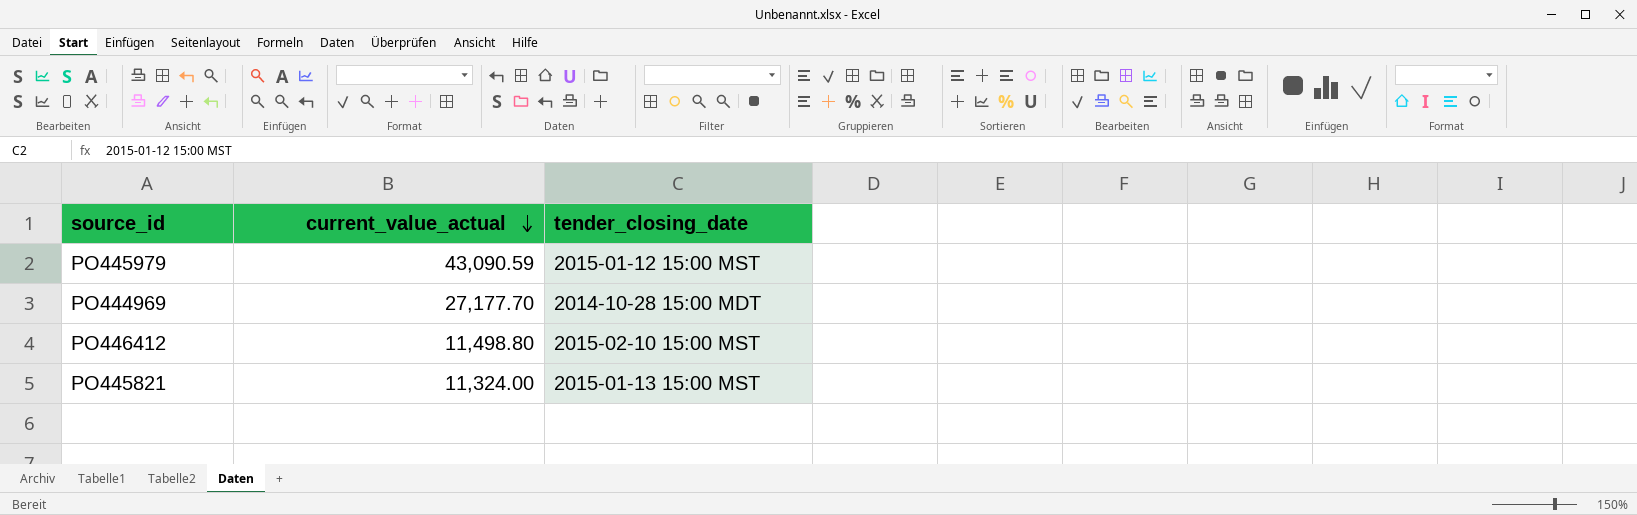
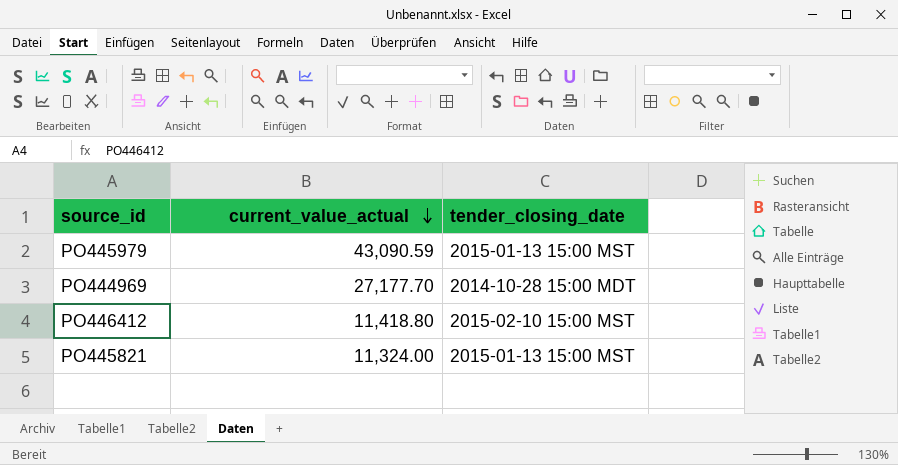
PO445979 | tender_closing_date: 2015-01-12 15:00 MST -> 2015-01-13 15:00 MST
PO446412 | current_value_actual: 11,498.80 -> 11,418.80

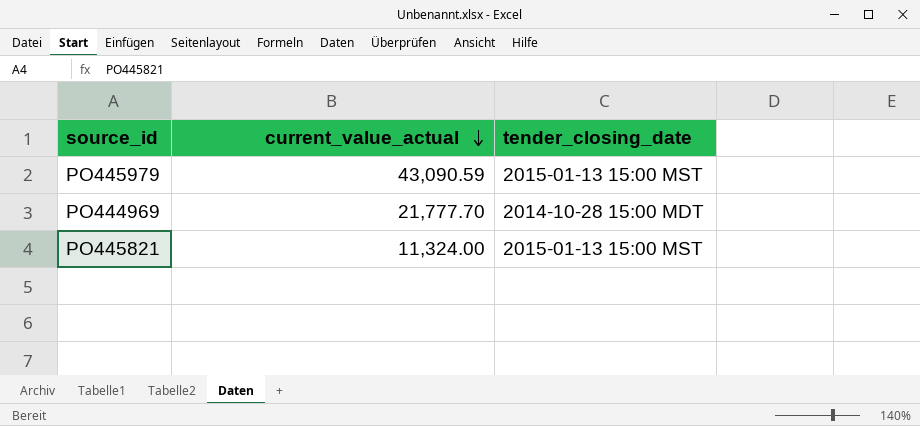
row PO446412: 11,418.80 | 2015-02-10 15:00 MST -> none
PO444969 | current_value_actual: 27,177.70 -> 21,777.70

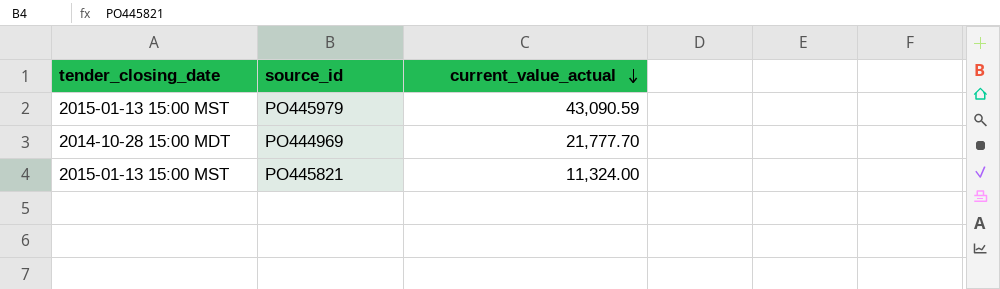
column tender_closing_date | position: 3 -> 1

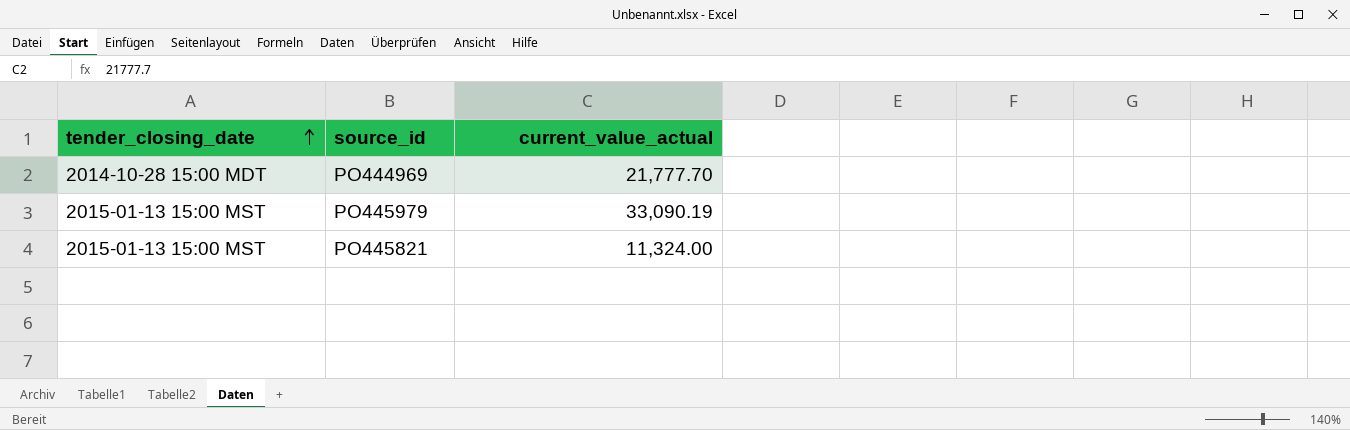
row order: current_value_actual descending -> tender_closing_date ascending
PO445979 | current_value_actual: 43,090.59 -> 33,090.19

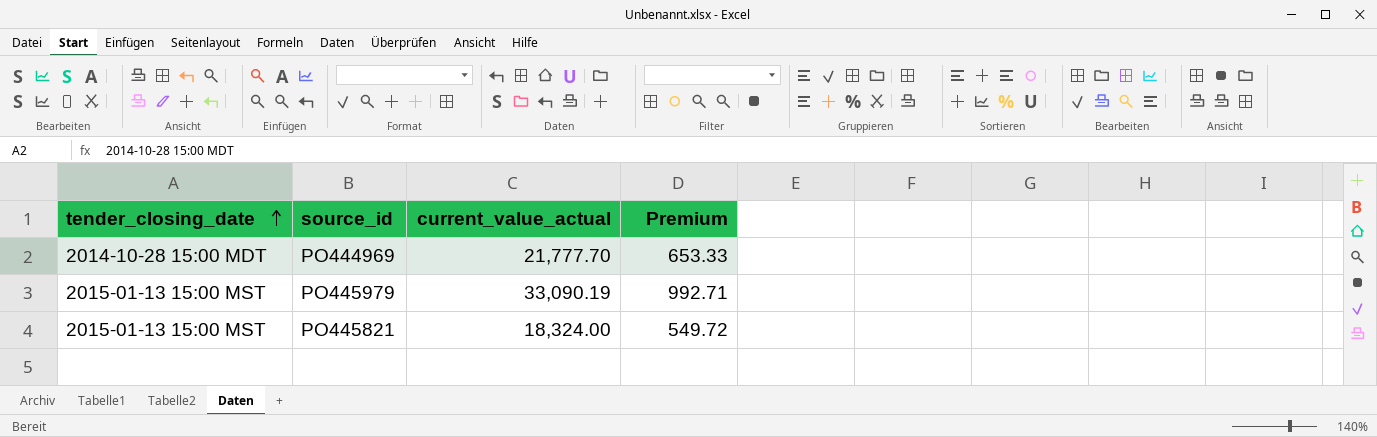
column Premium | formula: none -> [current_value_actual] * 0.03
PO445821 | current_value_actual: 11,324.00 -> 18,324.00

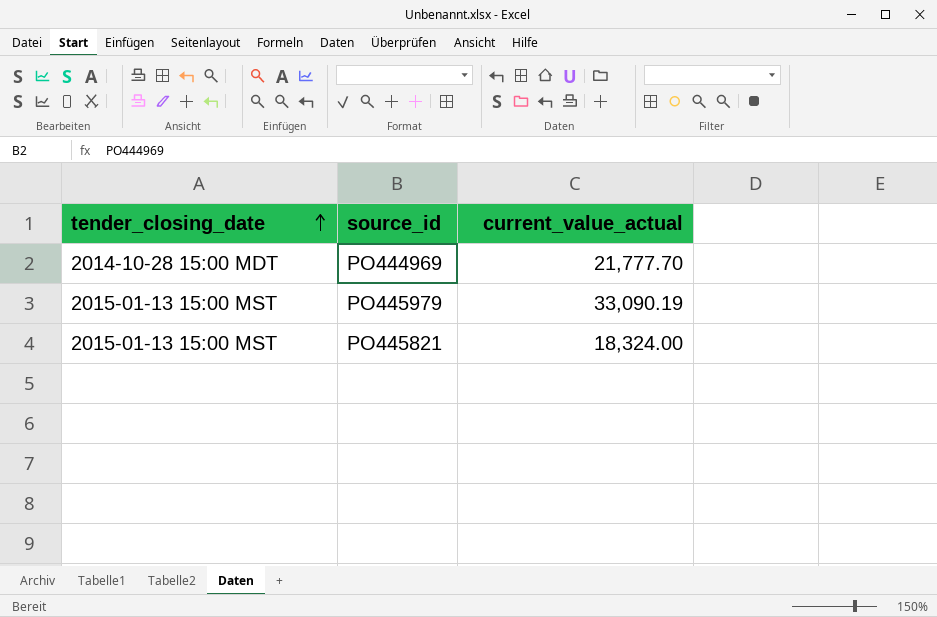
column Premium | formula: [current_value_actual] * 0.03 -> none

